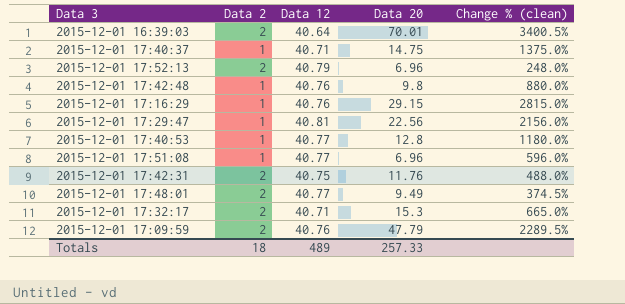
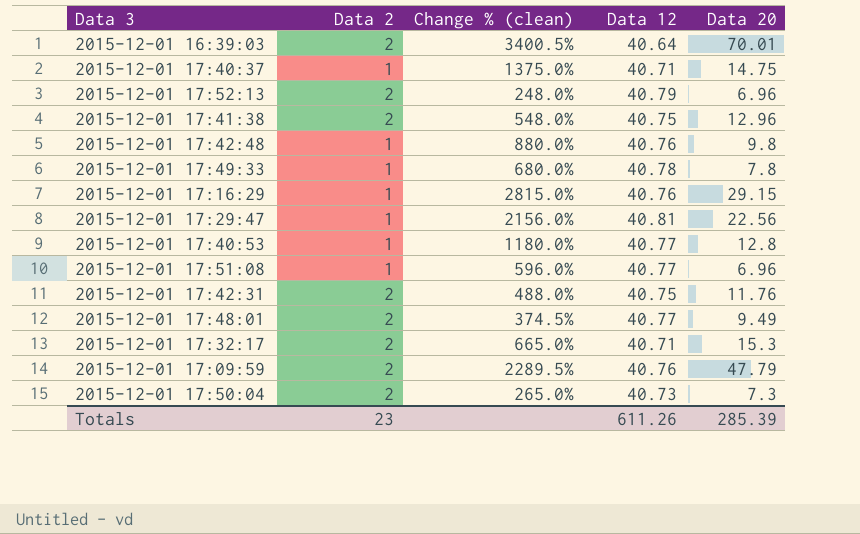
column Change % (clean) | position: 5 -> 3
row 2015-12-01 17:41:38: none -> 2 | 548.0% | 40.75 | 12.96
row 2015-12-01 17:49:33: none -> 1 | 680.0% | 40.78 | 7.8
row 2015-12-01 17:50:04: none -> 2 | 265.0% | 40.73 | 7.3
Totals | Data 2: 18 -> 23
Totals | Data 12: 489 -> 611.26
Totals | Data 20: 257.33 -> 285.39

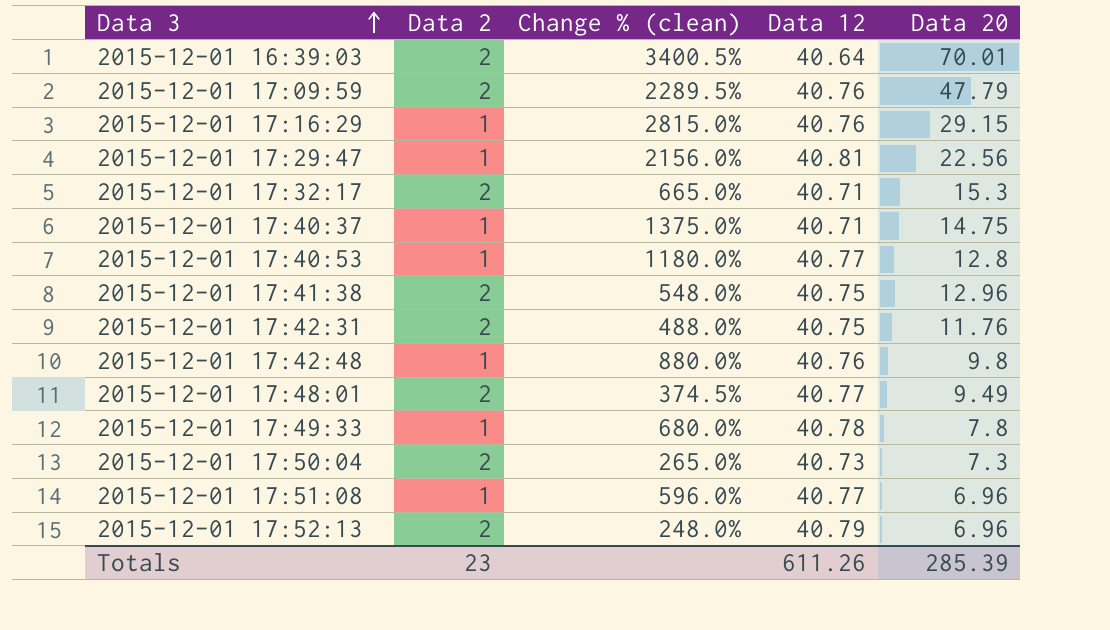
row order: none -> Data 3 ascending

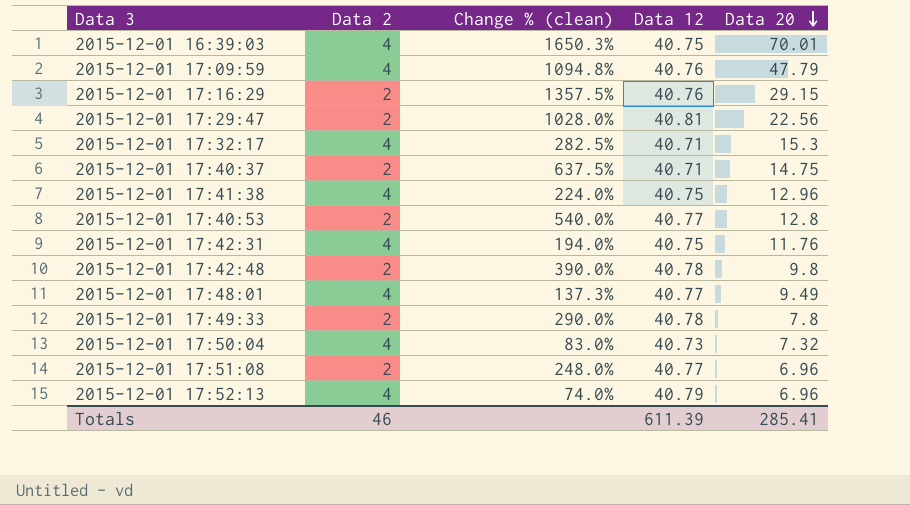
row order: Data 3 ascending -> Data 20 descending
2015-12-01 16:39:03 | Data 2: 2 -> 4
2015-12-01 16:39:03 | Change % (clean): 3400.5% -> 1650.3%
2015-12-01 16:39:03 | Data 12: 40.64 -> 40.75
2015-12-01 17:09:59 | Data 2: 2 -> 4
2015-12-01 17:09:59 | Change % (clean): 2289.5% -> 1094.8%
2015-12-01 17:16:29 | Data 2: 1 -> 2
2015-12-01 17:16:29 | Change % (clean): 2815.0% -> 1357.5%
2015-12-01 17:29:47 | Data 2: 1 -> 2
2015-12-01 17:29:47 | Change % (clean): 2156.0% -> 1028.0%
2015-12-01 17:32:17 | Data 2: 2 -> 4
2015-12-01 17:32:17 | Change % (clean): 665.0% -> 282.5%
2015-12-01 17:40:37 | Data 2: 1 -> 2
2015-12-01 17:40:37 | Change % (clean): 1375.0% -> 637.5%
2015-12-01 17:41:38 | Data 2: 2 -> 4
2015-12-01 17:41:38 | Change % (clean): 548.0% -> 224.0%
2015-12-01 17:40:53 | Data 2: 1 -> 2
2015-12-01 17:40:53 | Change % (clean): 1180.0% -> 540.0%
2015-12-01 17:42:31 | Data 2: 2 -> 4
2015-12-01 17:42:31 | Change % (clean): 488.0% -> 194.0%
2015-12-01 17:42:48 | Data 2: 1 -> 2
2015-12-01 17:42:48 | Change % (clean): 880.0% -> 390.0%
2015-12-01 17:42:48 | Data 12: 40.76 -> 40.78
2015-12-01 17:48:01 | Data 2: 2 -> 4
2015-12-01 17:48:01 | Change % (clean): 374.5% -> 137.3%
2015-12-01 17:49:33 | Data 2: 1 -> 2
2015-12-01 17:49:33 | Change % (clean): 680.0% -> 290.0%
2015-12-01 17:50:04 | Data 2: 2 -> 4
2015-12-01 17:50:04 | Change % (clean): 265.0% -> 83.0%
2015-12-01 17:50:04 | Data 20: 7.3 -> 7.32
2015-12-01 17:51:08 | Data 2: 1 -> 2
2015-12-01 17:51:08 | Change % (clean): 596.0% -> 248.0%
2015-12-01 17:52:13 | Data 2: 2 -> 4
2015-12-01 17:52:13 | Change % (clean): 248.0% -> 74.0%
Totals | Data 2: 23 -> 46
Totals | Data 12: 611.26 -> 611.39
Totals | Data 20: 285.39 -> 285.41

